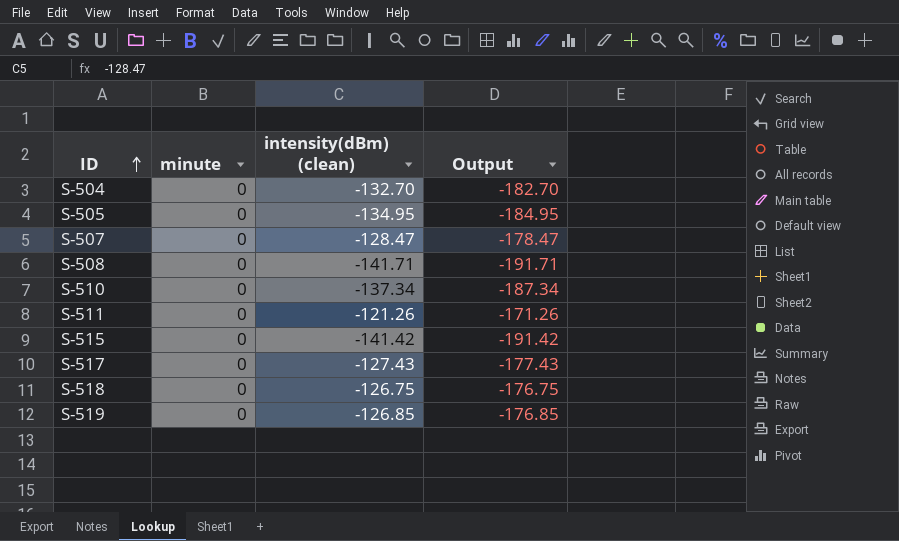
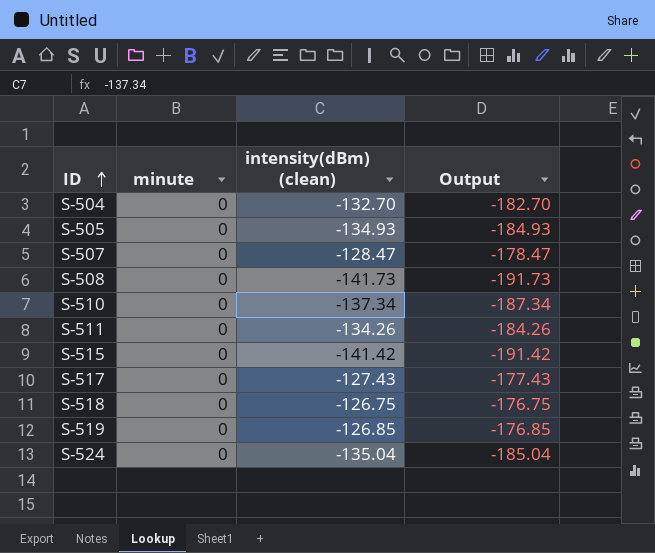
S-505 | intensity(dBm) (clean): -134.95 -> -134.93
S-505 | Output: -184.95 -> -184.93
S-508 | intensity(dBm) (clean): -141.71 -> -141.73
S-508 | Output: -191.71 -> -191.73
S-511 | intensity(dBm) (clean): -121.26 -> -134.26
S-511 | Output: -171.26 -> -184.26
row S-524: none -> 0 | -135.04 | -185.04

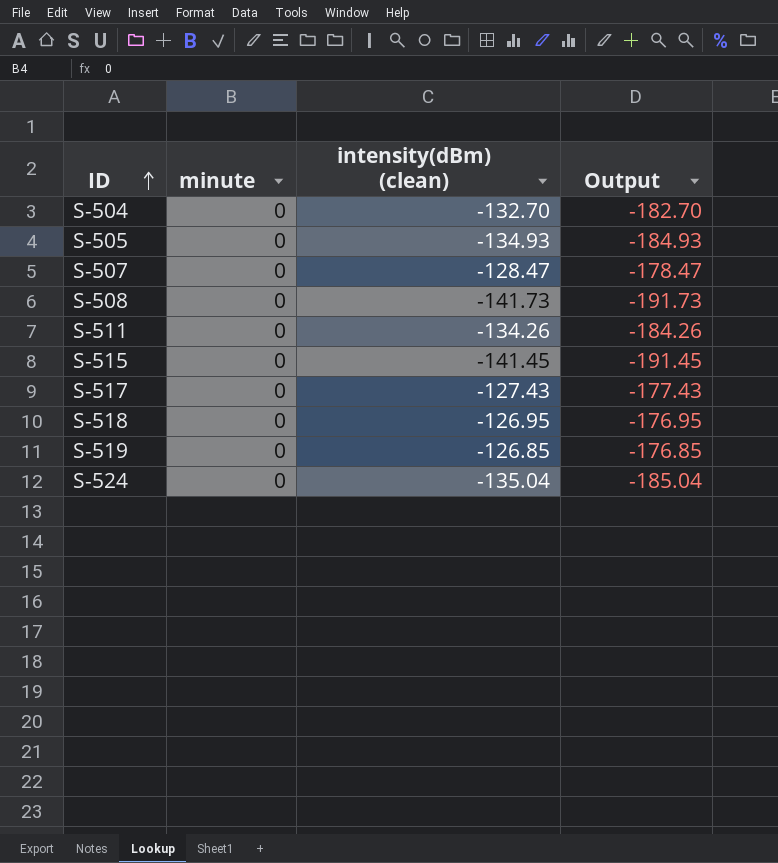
row S-510: 0 | -137.34 | -187.34 -> none
S-515 | intensity(dBm) (clean): -141.42 -> -141.45
S-515 | Output: -191.42 -> -191.45
S-518 | intensity(dBm) (clean): -126.75 -> -126.95
S-518 | Output: -176.75 -> -176.95

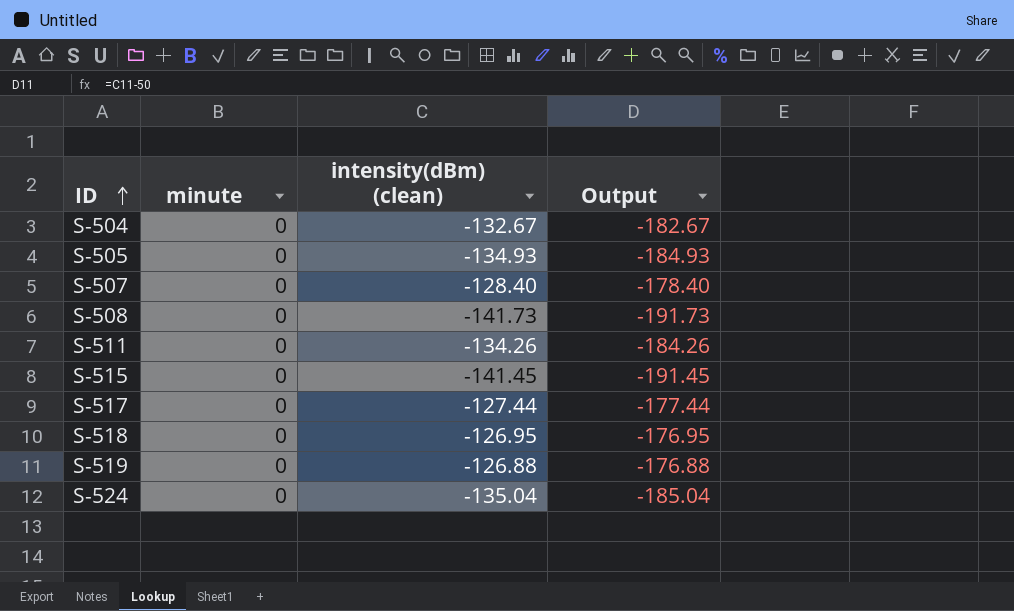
S-504 | intensity(dBm) (clean): -132.70 -> -132.67
S-504 | Output: -182.70 -> -182.67
S-507 | intensity(dBm) (clean): -128.47 -> -128.40
S-507 | Output: -178.47 -> -178.40
S-517 | intensity(dBm) (clean): -127.43 -> -127.44
S-517 | Output: -177.43 -> -177.44
S-519 | intensity(dBm) (clean): -126.85 -> -126.88
S-519 | Output: -176.85 -> -176.88

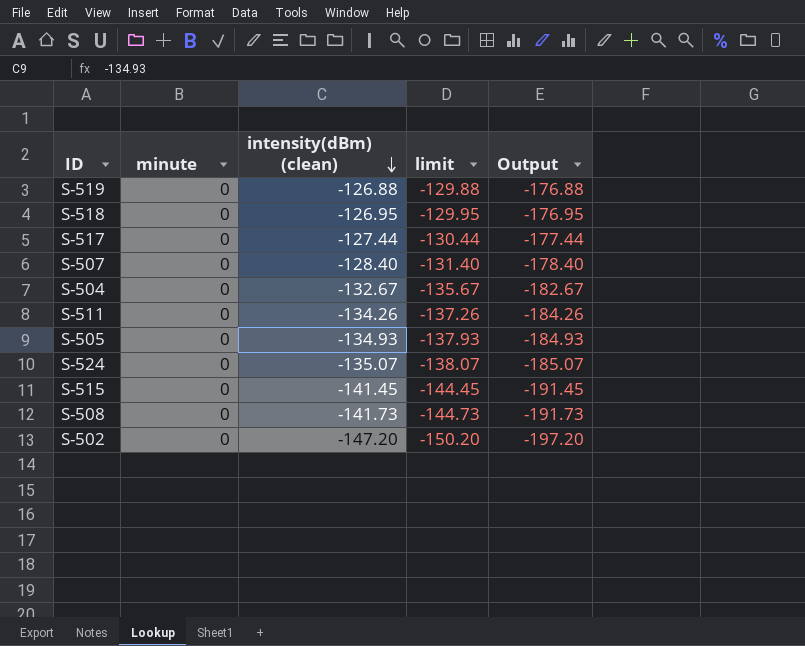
row order: ID ascending -> intensity(dBm) (clean) descending
column limit | formula: none -> [intensity(dBm) (clean)] - 3
S-524 | intensity(dBm) (clean): -135.04 -> -135.07
S-524 | Output: -185.04 -> -185.07
row S-502: none -> 0 | -147.20 | -150.20 | -197.20

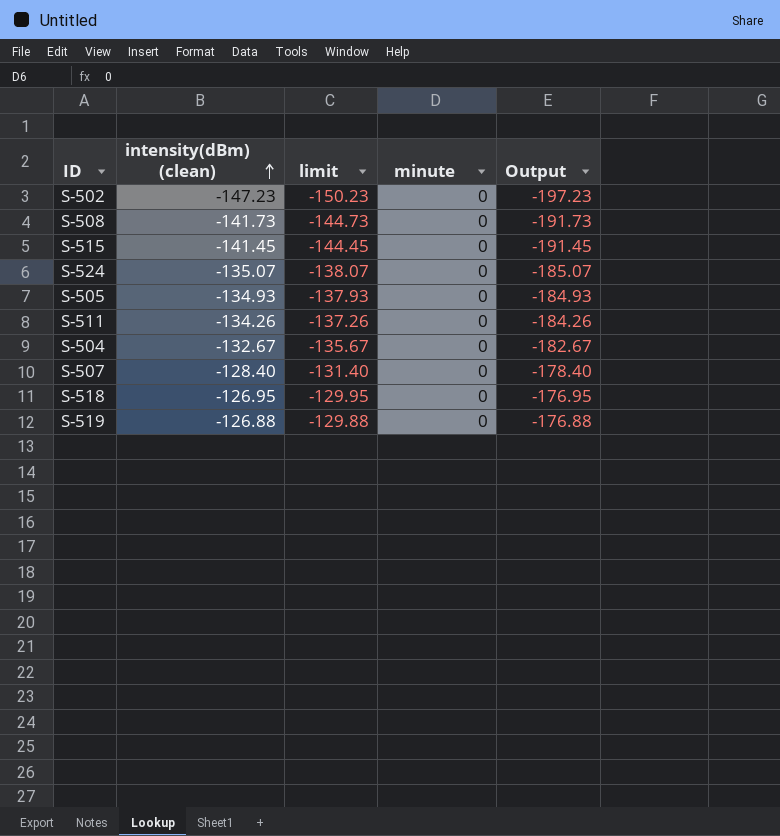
row order: intensity(dBm) (clean) descending -> intensity(dBm) (clean) ascending
column minute | position: 2 -> 4
row S-517: 0 | -127.44 | -130.44 | -177.44 -> none
S-502 | intensity(dBm) (clean): -147.20 -> -147.23
S-502 | limit: -150.20 -> -150.23
S-502 | Output: -197.20 -> -197.23

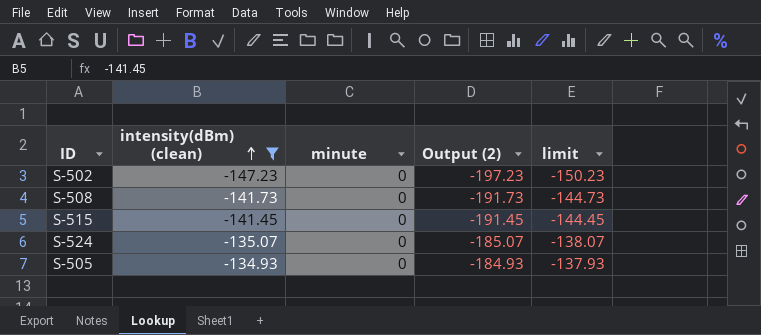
filter: none -> intensity(dBm) (clean) <= -134.93
column name: Output -> Output (2)
column limit | position: 3 -> 5

